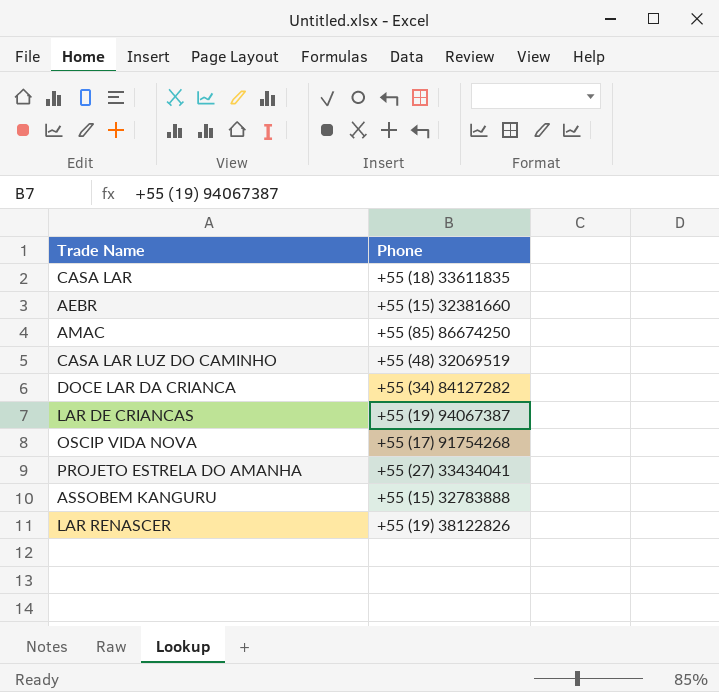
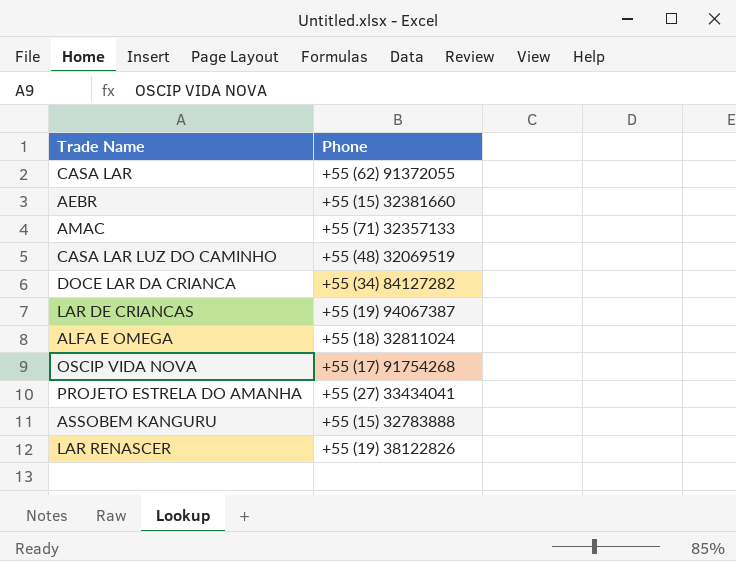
CASA LAR | Phone: +55 (18) 33611835 -> +55 (62) 91372055
AMAC | Phone: +55 (85) 86674250 -> +55 (71) 32357133
row ALFA E OMEGA: none -> +55 (18) 32811024

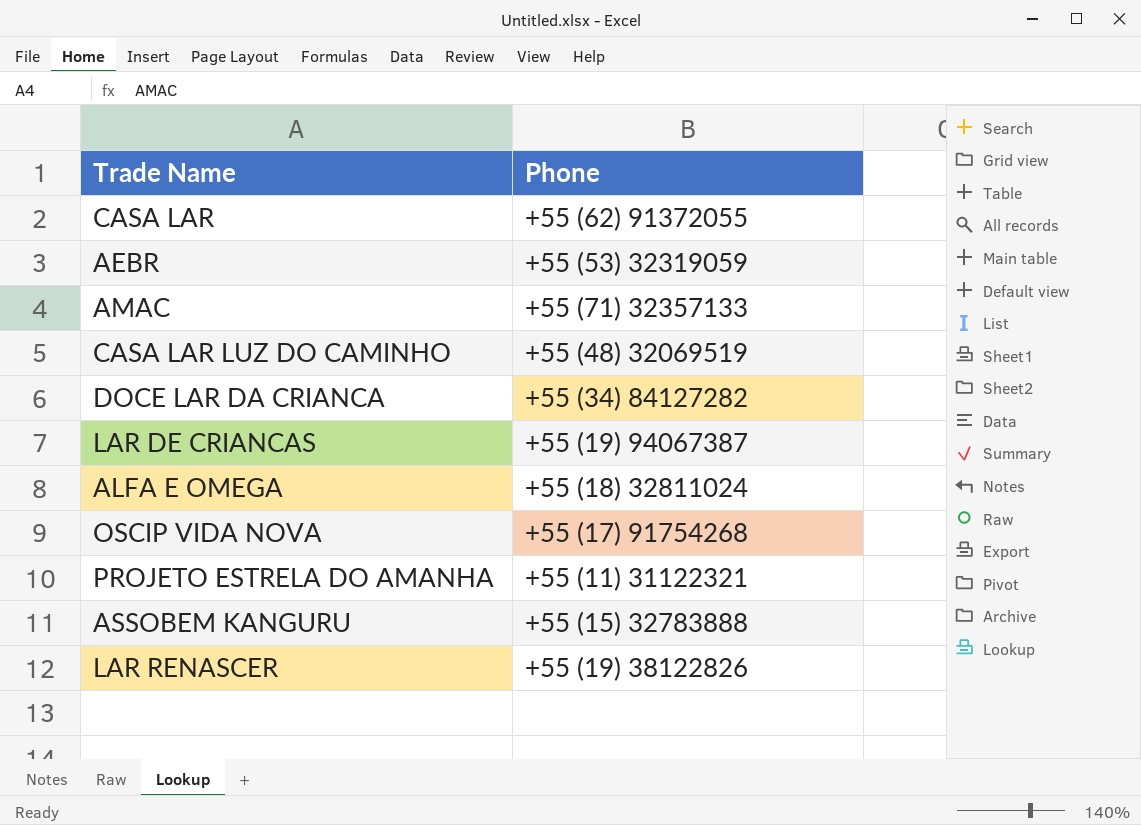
AEBR | Phone: +55 (15) 32381660 -> +55 (53) 32319059
PROJETO ESTRELA DO AMANHA | Phone: +55 (27) 33434041 -> +55 (11) 31122321

